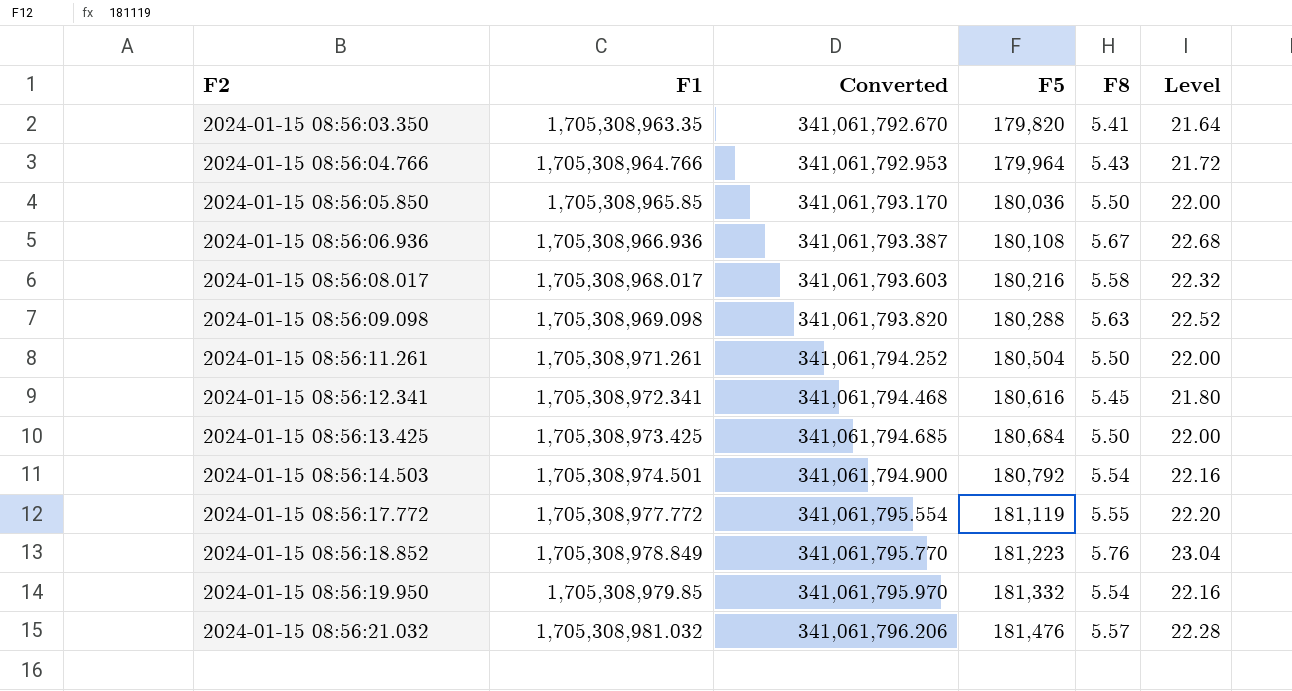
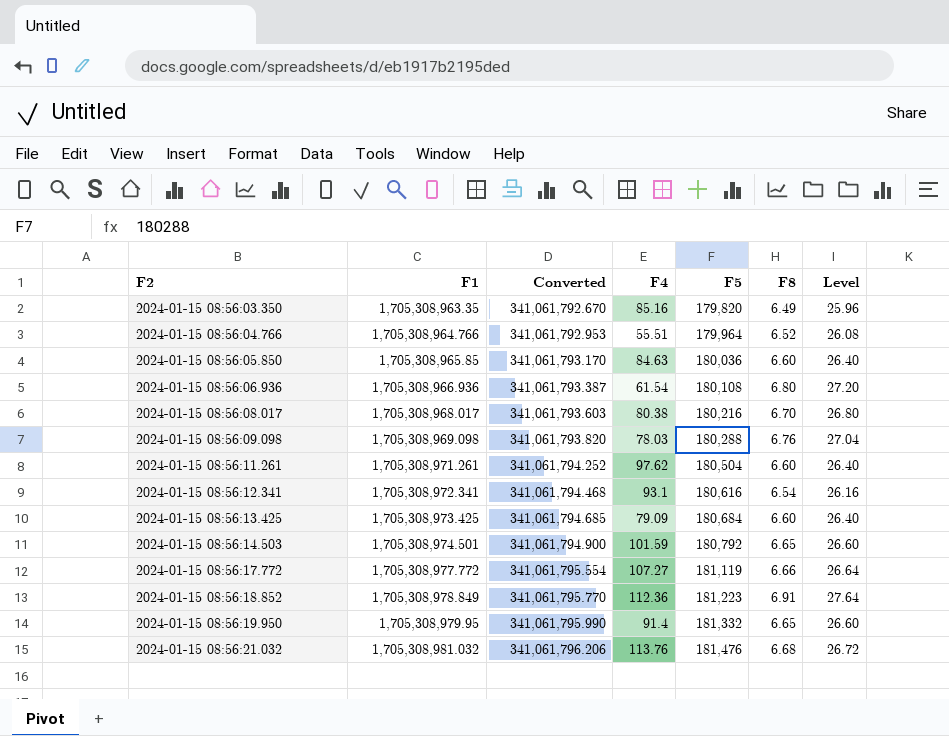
column F4 | position: none -> 4
2024-01-15 08:56:03.350 | F8: 5.41 -> 6.49
2024-01-15 08:56:03.350 | Level: 21.64 -> 25.96
2024-01-15 08:56:04.766 | F8: 5.43 -> 6.52
2024-01-15 08:56:04.766 | Level: 21.72 -> 26.08
2024-01-15 08:56:05.850 | F8: 5.50 -> 6.60
2024-01-15 08:56:05.850 | Level: 22.00 -> 26.40
2024-01-15 08:56:06.936 | F8: 5.67 -> 6.80
2024-01-15 08:56:06.936 | Level: 22.68 -> 27.20
2024-01-15 08:56:08.017 | F8: 5.58 -> 6.70
2024-01-15 08:56:08.017 | Level: 22.32 -> 26.80
2024-01-15 08:56:09.098 | F8: 5.63 -> 6.76
2024-01-15 08:56:09.098 | Level: 22.52 -> 27.04
2024-01-15 08:56:11.261 | F8: 5.50 -> 6.60
2024-01-15 08:56:11.261 | Level: 22.00 -> 26.40
2024-01-15 08:56:12.341 | F8: 5.45 -> 6.54
2024-01-15 08:56:12.341 | Level: 21.80 -> 26.16
2024-01-15 08:56:13.425 | F8: 5.50 -> 6.60
2024-01-15 08:56:13.425 | Level: 22.00 -> 26.40
2024-01-15 08:56:14.503 | F8: 5.54 -> 6.65
2024-01-15 08:56:14.503 | Level: 22.16 -> 26.60
2024-01-15 08:56:17.772 | F8: 5.55 -> 6.66
2024-01-15 08:56:17.772 | Level: 22.20 -> 26.64
2024-01-15 08:56:18.852 | F8: 5.76 -> 6.91
2024-01-15 08:56:18.852 | Level: 23.04 -> 27.64
2024-01-15 08:56:19.950 | F1: 1,705,308,979.85 -> 1,705,308,979.95
2024-01-15 08:56:19.950 | Converted: 341,061,795.970 -> 341,061,795.990
2024-01-15 08:56:19.950 | F8: 5.54 -> 6.65
2024-01-15 08:56:19.950 | Level: 22.16 -> 26.60
2024-01-15 08:56:21.032 | F8: 5.57 -> 6.68
2024-01-15 08:56:21.032 | Level: 22.28 -> 26.72

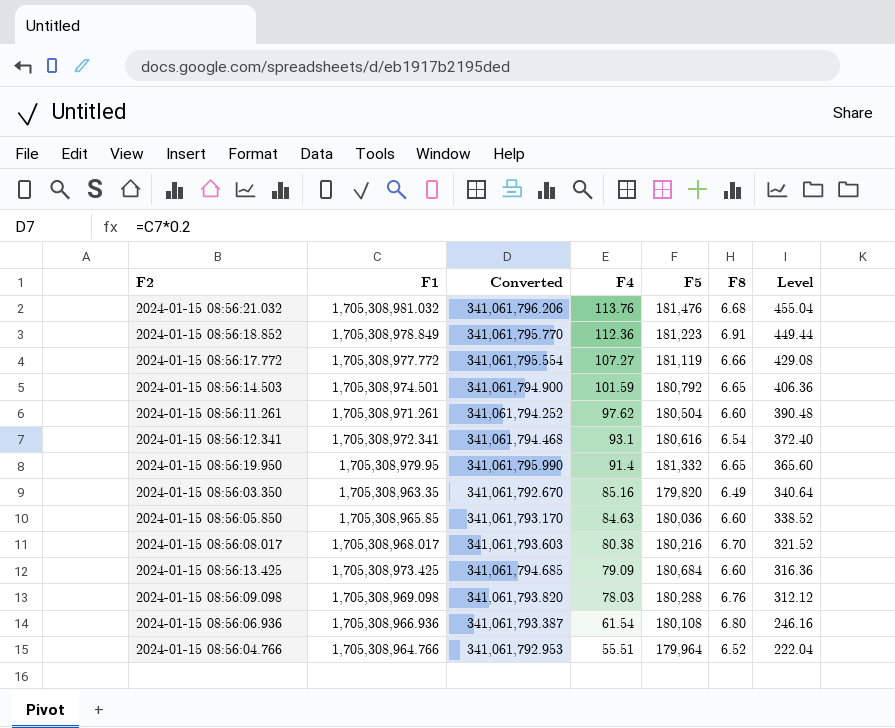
row order: F2 ascending -> F4 descending
column Level | formula: [F8] * 4 -> [F4] * 4

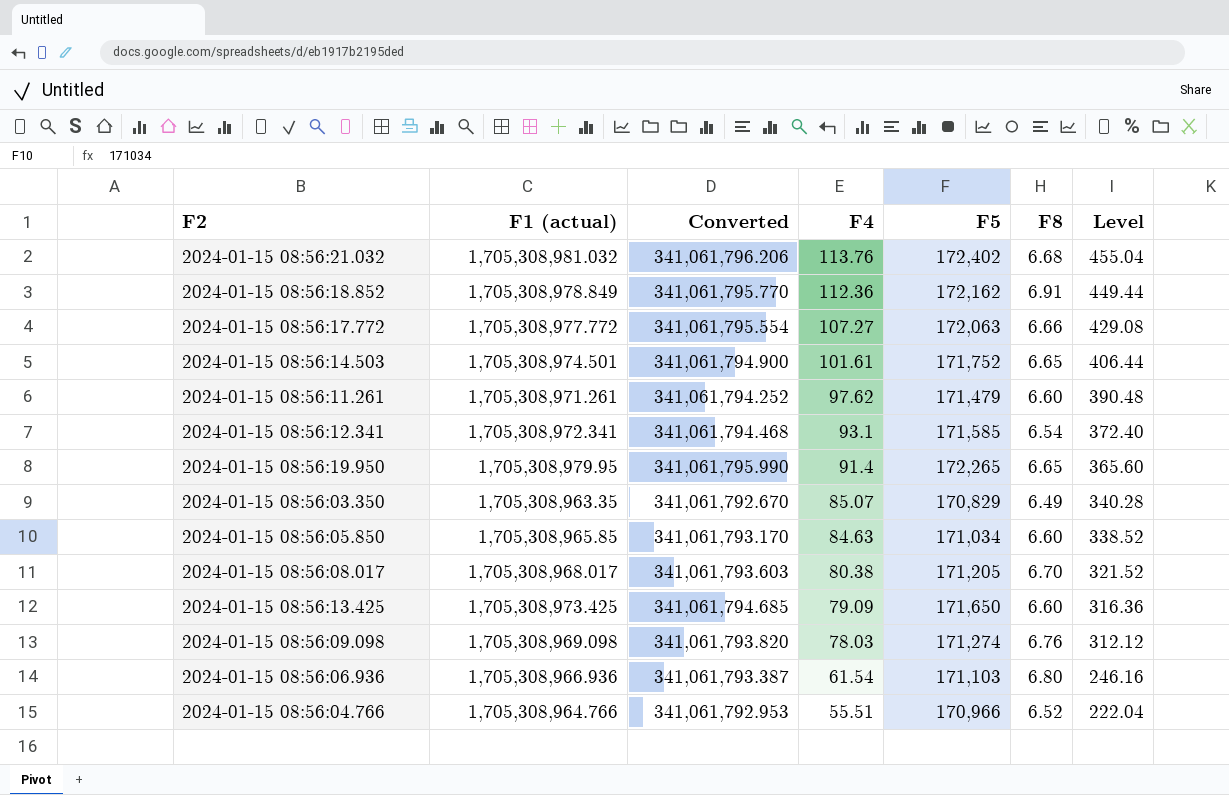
column name: F1 -> F1 (actual)
2024-01-15 08:56:21.032 | F5: 181,476 -> 172,402
2024-01-15 08:56:18.852 | F5: 181,223 -> 172,162
2024-01-15 08:56:17.772 | F5: 181,119 -> 172,063
2024-01-15 08:56:14.503 | F4: 101.59 -> 101.61
2024-01-15 08:56:14.503 | F5: 180,792 -> 171,752
2024-01-15 08:56:14.503 | Level: 406.36 -> 406.44
2024-01-15 08:56:11.261 | F5: 180,504 -> 171,479
2024-01-15 08:56:12.341 | F5: 180,616 -> 171,585
2024-01-15 08:56:19.950 | F5: 181,332 -> 172,265
2024-01-15 08:56:03.350 | F4: 85.16 -> 85.07
2024-01-15 08:56:03.350 | F5: 179,820 -> 170,829
2024-01-15 08:56:03.350 | Level: 340.64 -> 340.28
2024-01-15 08:56:05.850 | F5: 180,036 -> 171,034
2024-01-15 08:56:08.017 | F5: 180,216 -> 171,205
2024-01-15 08:56:13.425 | F5: 180,684 -> 171,650
2024-01-15 08:56:09.098 | F5: 180,288 -> 171,274
2024-01-15 08:56:06.936 | F5: 180,108 -> 171,103
2024-01-15 08:56:04.766 | F5: 179,964 -> 170,966

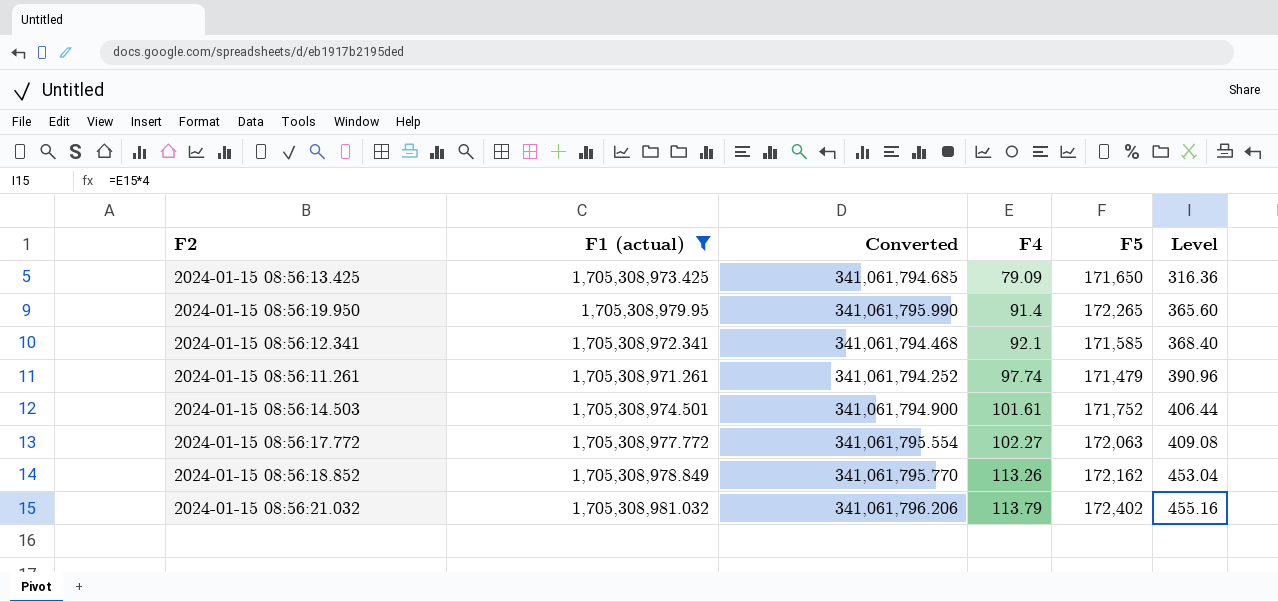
filter: none -> F1 (actual) >= 1,705,308,971.261
row order: F4 descending -> F4 ascending
column F8 | position: 6 -> none
2024-01-15 08:56:12.341 | F4: 93.1 -> 92.1
2024-01-15 08:56:12.341 | Level: 372.40 -> 368.40
2024-01-15 08:56:11.261 | F4: 97.62 -> 97.74
2024-01-15 08:56:11.261 | Level: 390.48 -> 390.96
2024-01-15 08:56:17.772 | F4: 107.27 -> 102.27
2024-01-15 08:56:17.772 | Level: 429.08 -> 409.08
2024-01-15 08:56:18.852 | F4: 112.36 -> 113.26
2024-01-15 08:56:18.852 | Level: 449.44 -> 453.04
2024-01-15 08:56:21.032 | F4: 113.76 -> 113.79
2024-01-15 08:56:21.032 | Level: 455.04 -> 455.16

